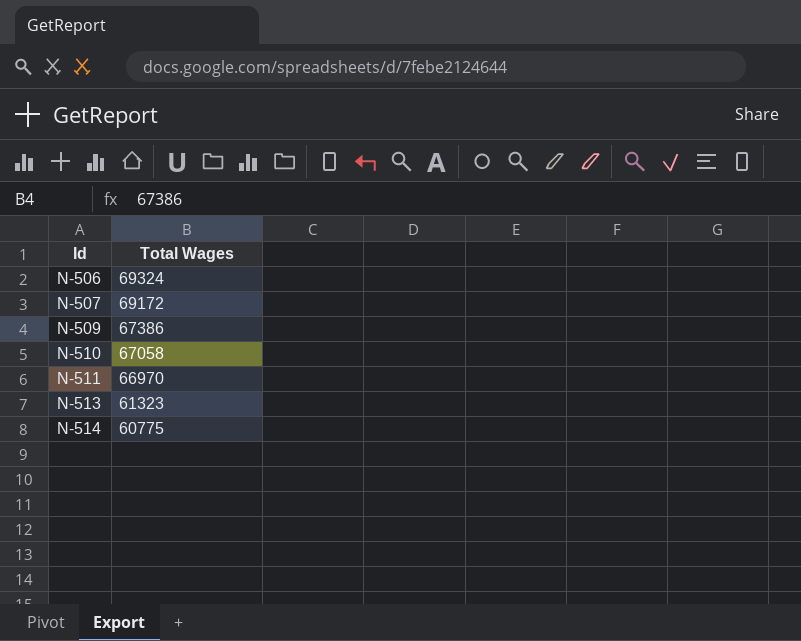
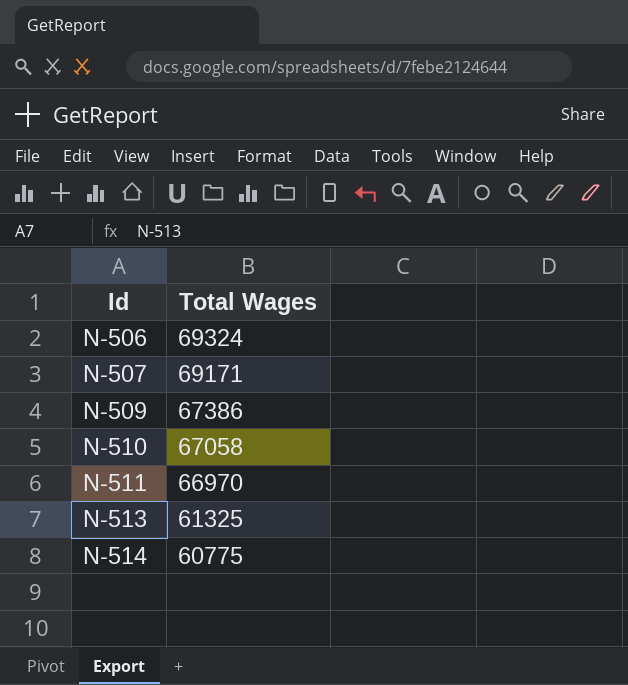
N-507 | Total Wages: 69172 -> 69171
N-513 | Total Wages: 61323 -> 61325

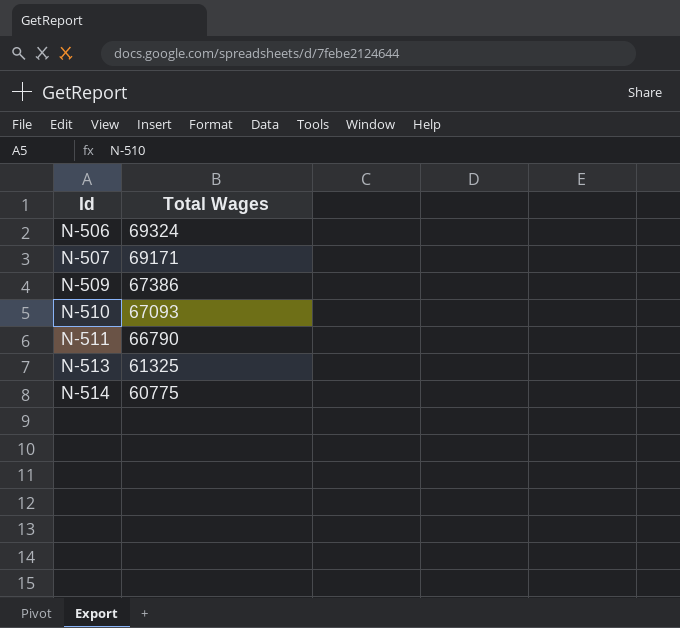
N-510 | Total Wages: 67058 -> 67093
N-511 | Total Wages: 66970 -> 66790

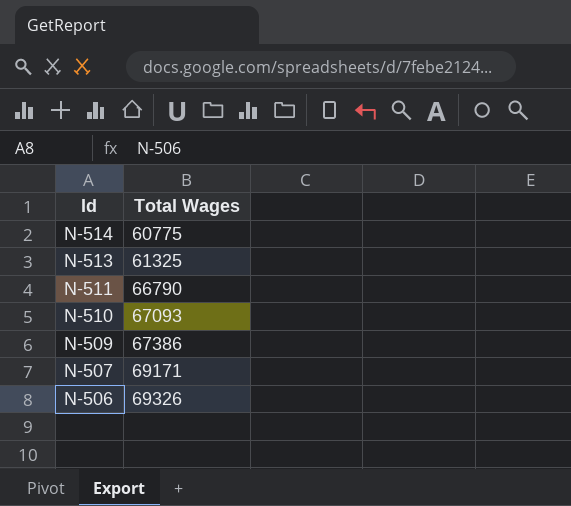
row order: Id ascending -> Id descending
N-506 | Total Wages: 69324 -> 69326

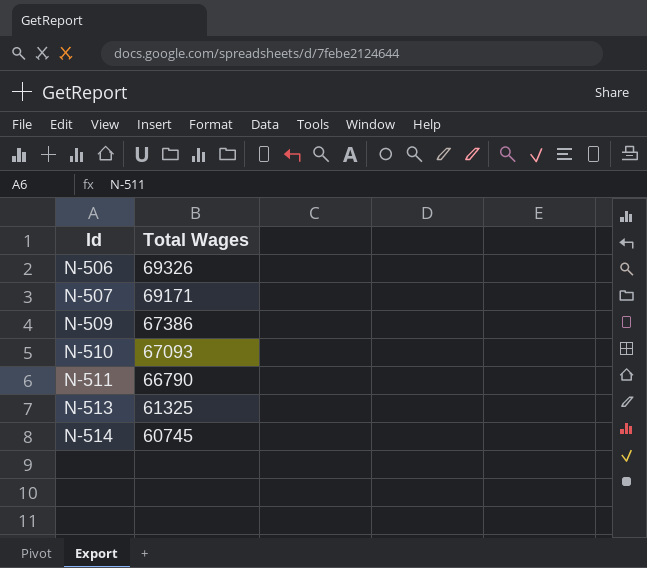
row order: Id descending -> Id ascending
N-514 | Total Wages: 60775 -> 60745

